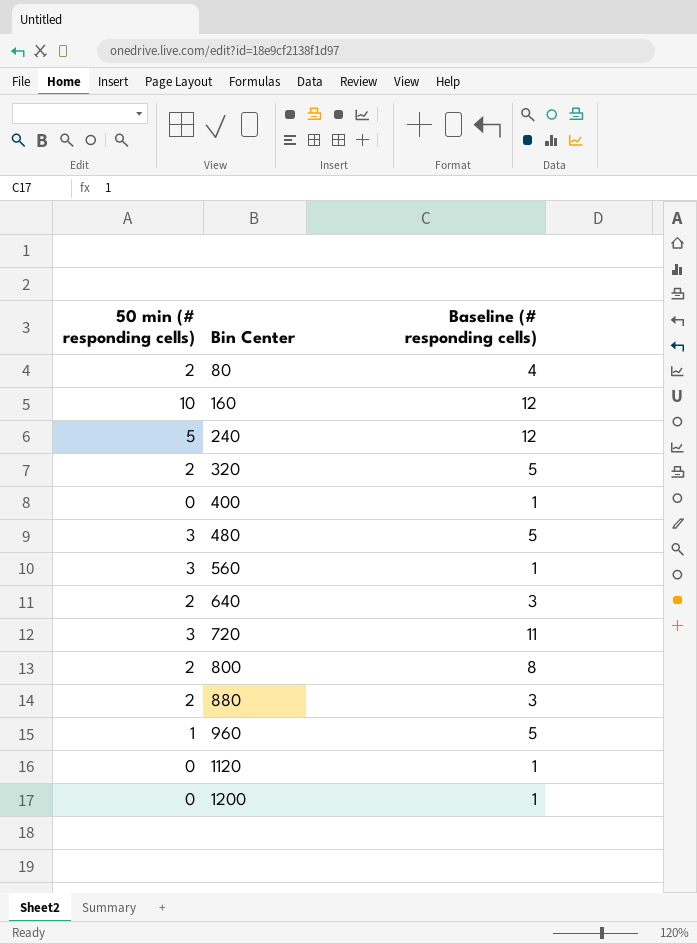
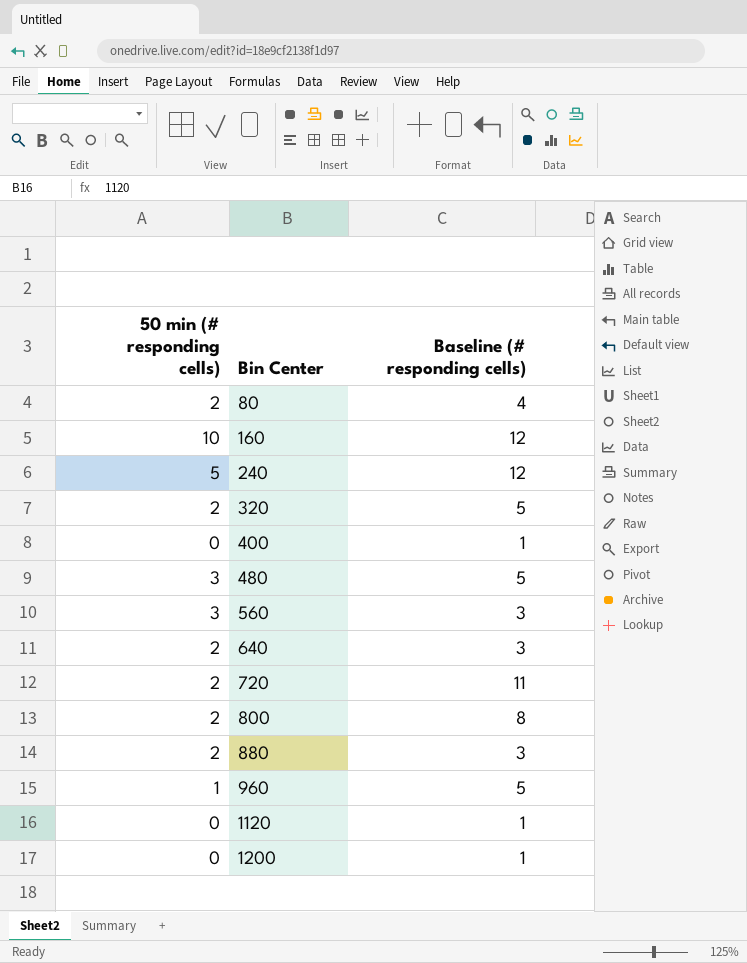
560 | Baseline (# responding cells): 1 -> 3
720 | 50 min (# responding cells): 3 -> 2

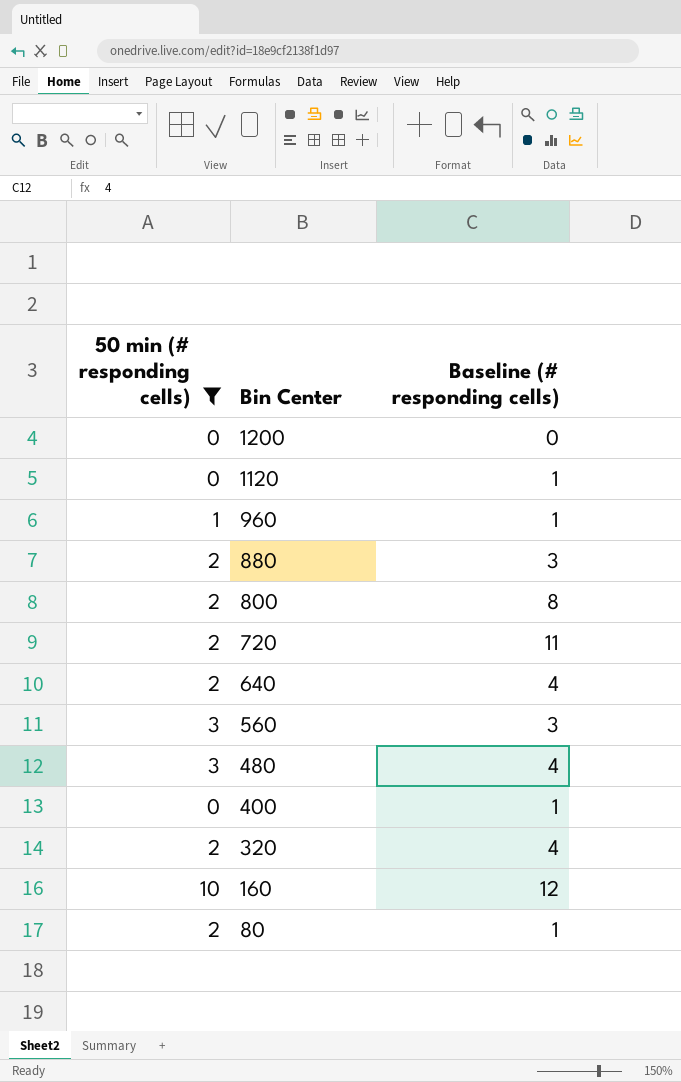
filter: none -> 50 min (# responding cells) != 5
row order: Bin Center ascending -> Bin Center descending
1200 | Baseline (# responding cells): 1 -> 0
960 | Baseline (# responding cells): 5 -> 1
640 | Baseline (# responding cells): 3 -> 4
480 | Baseline (# responding cells): 5 -> 4
320 | Baseline (# responding cells): 5 -> 4
80 | Baseline (# responding cells): 4 -> 1

